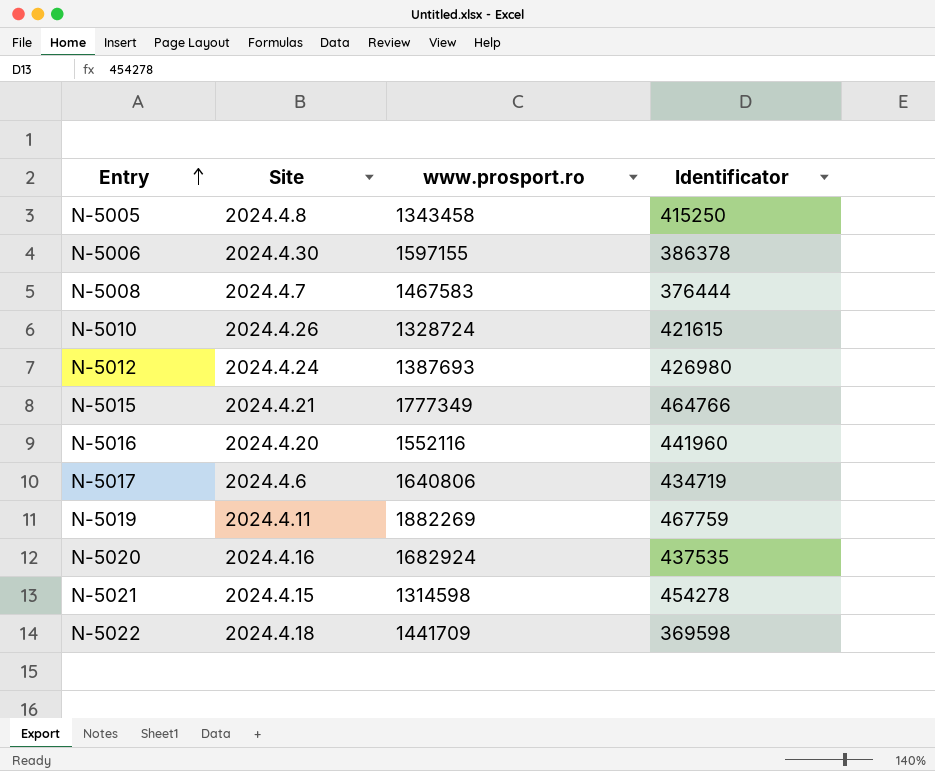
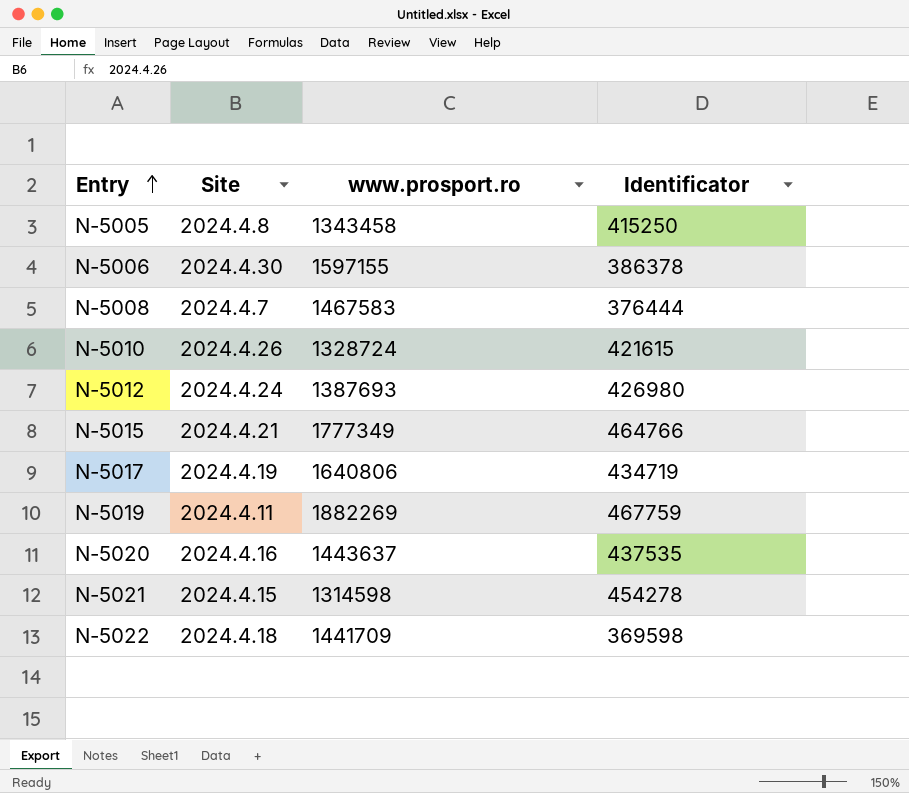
row N-5016: 2024.4.20 | 1552116 | 441960 -> none
N-5017 | Site: 2024.4.6 -> 2024.4.19
N-5020 | www.prosport.ro: 1682924 -> 1443637

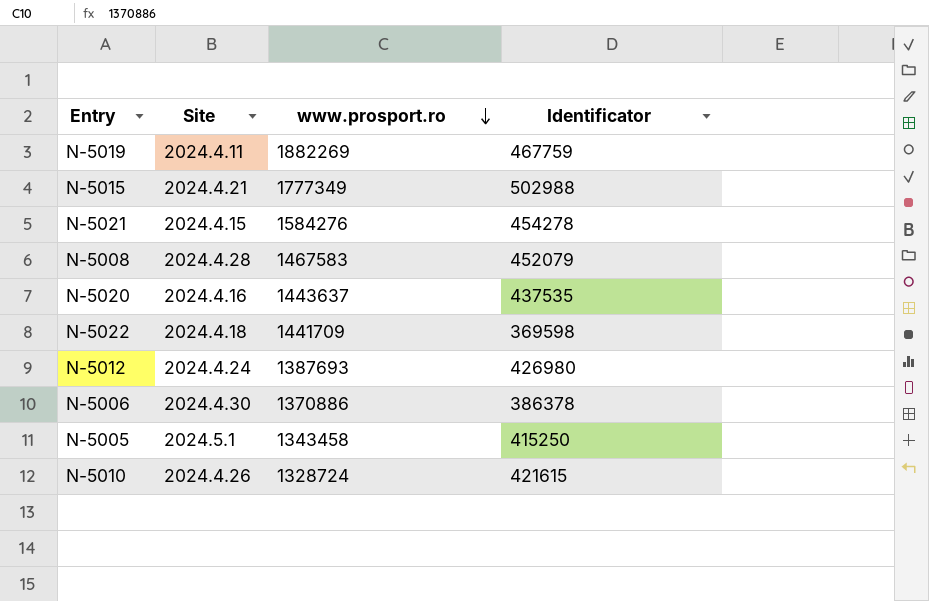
row order: Entry ascending -> www.prosport.ro descending
row N-5017: 2024.4.19 | 1640806 | 434719 -> none
N-5015 | Identificator: 464766 -> 502988
N-5021 | www.prosport.ro: 1314598 -> 1584276
N-5008 | Site: 2024.4.7 -> 2024.4.28
N-5008 | Identificator: 376444 -> 452079
N-5006 | www.prosport.ro: 1597155 -> 1370886
N-5005 | Site: 2024.4.8 -> 2024.5.1

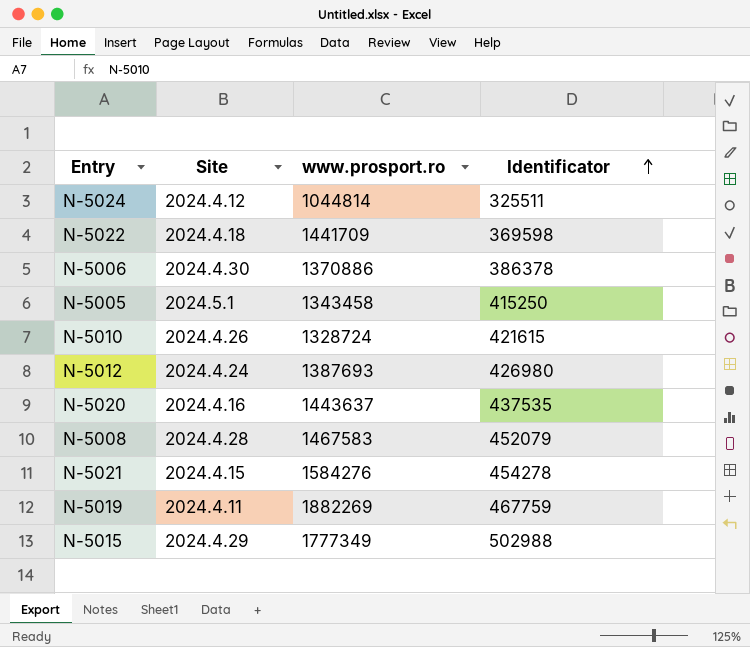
row order: www.prosport.ro descending -> Identificator ascending
row N-5024: none -> 2024.4.12 | 1044814 | 325511
N-5015 | Site: 2024.4.21 -> 2024.4.29

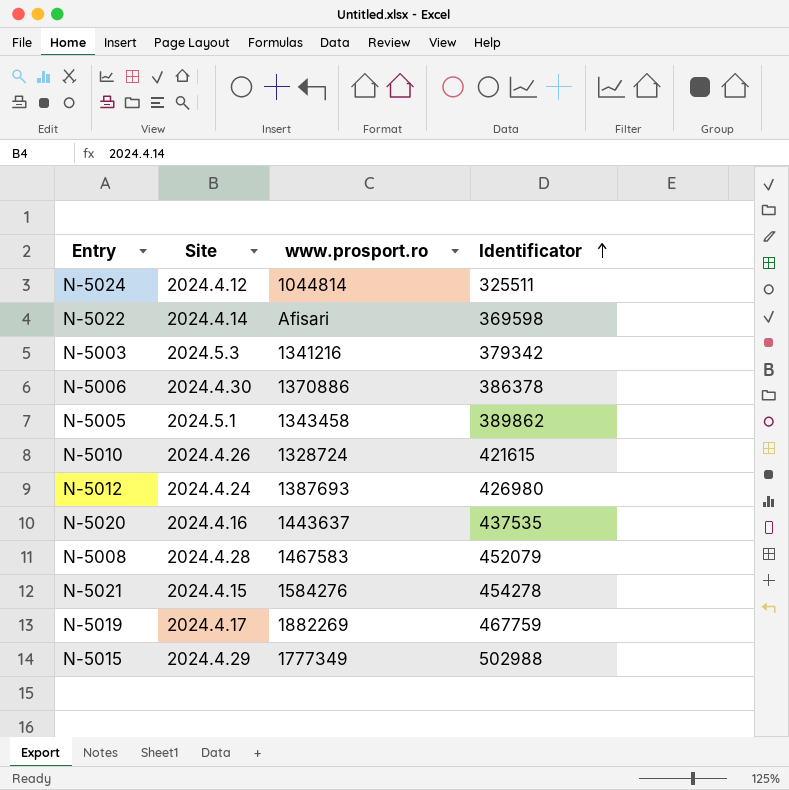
N-5022 | Site: 2024.4.18 -> 2024.4.14
N-5022 | www.prosport.ro: 1441709 -> Afisari
row N-5003: none -> 2024.5.3 | 1341216 | 379342
N-5005 | Identificator: 415250 -> 389862
N-5019 | Site: 2024.4.11 -> 2024.4.17

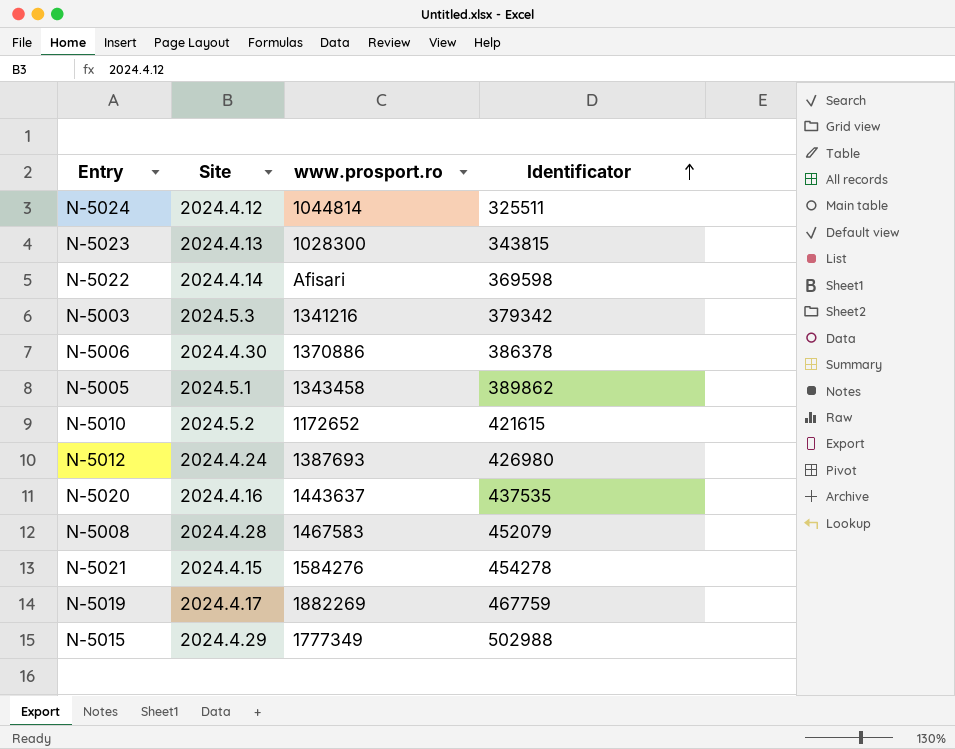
row N-5023: none -> 2024.4.13 | 1028300 | 343815
N-5010 | Site: 2024.4.26 -> 2024.5.2
N-5010 | www.prosport.ro: 1328724 -> 1172652

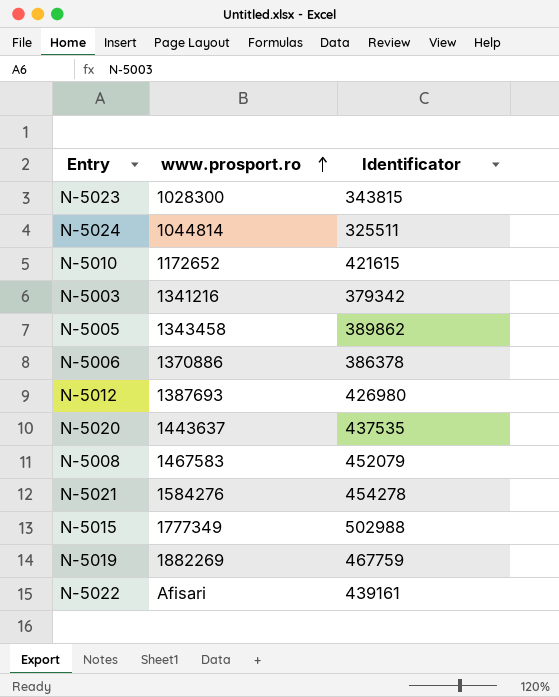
row order: Identificator ascending -> www.prosport.ro ascending
column Site | position: 2 -> none
N-5022 | Identificator: 369598 -> 439161

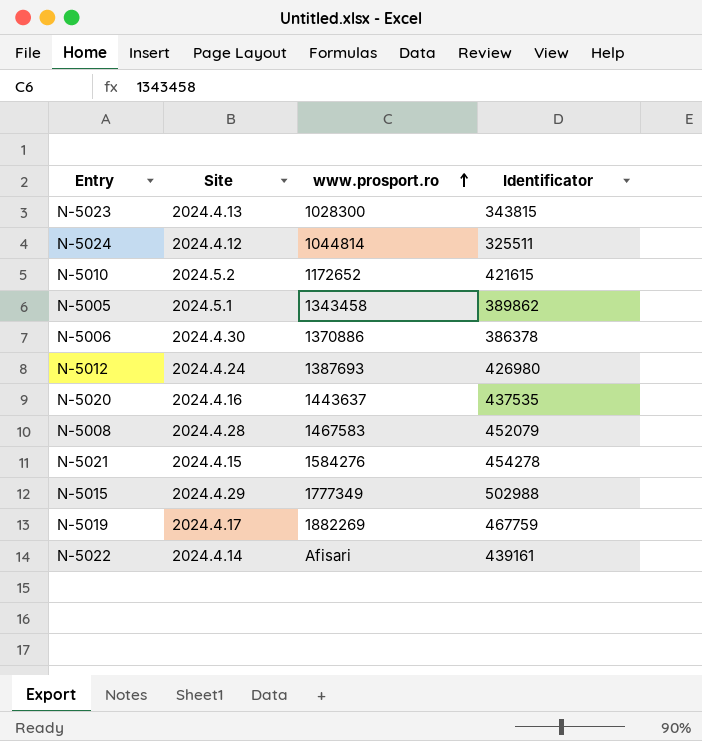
column Site | position: none -> 2
row N-5003: 1341216 | 379342 -> none

